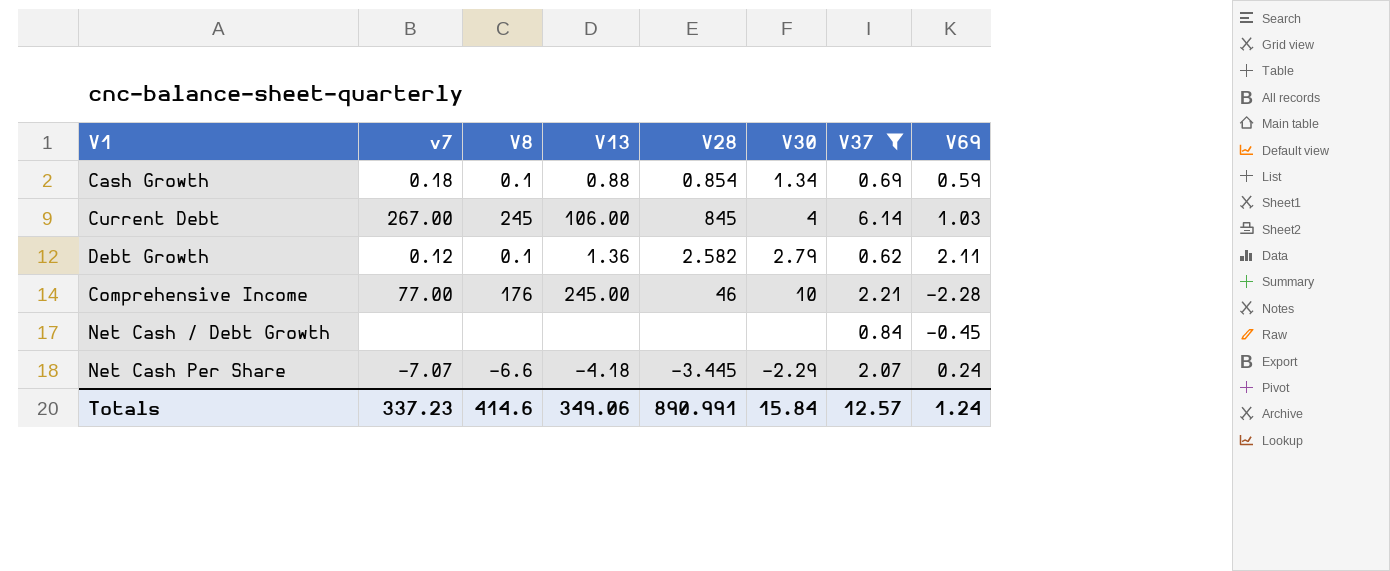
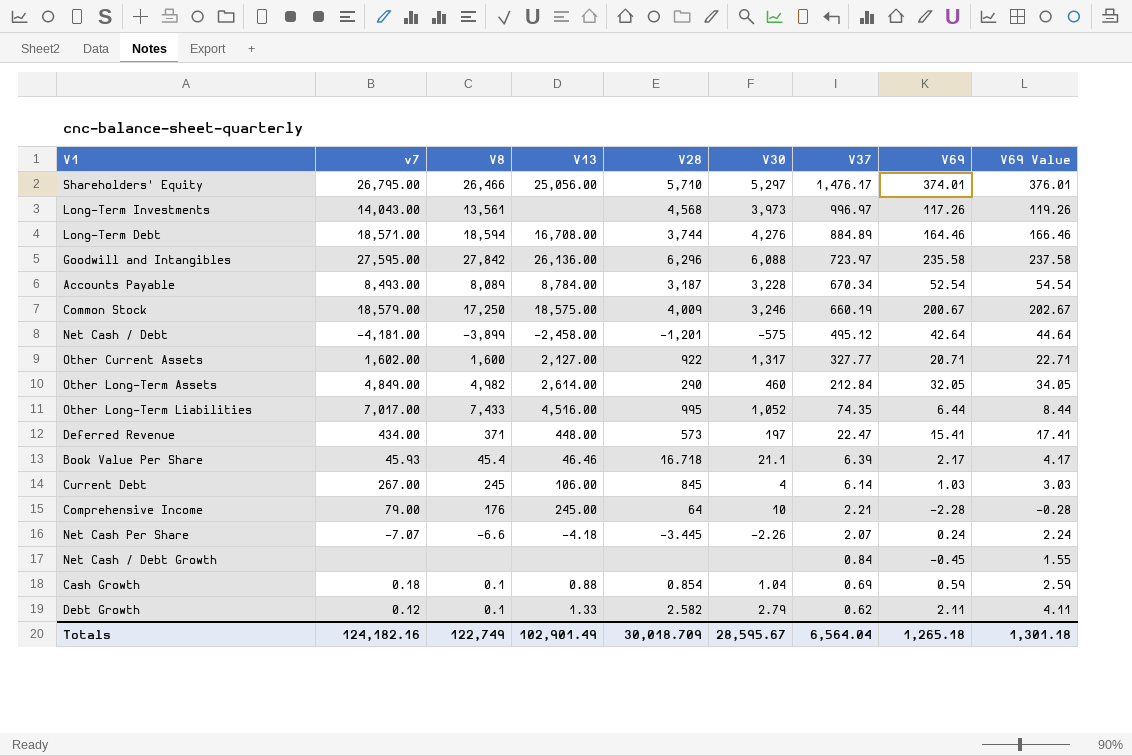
filter: V37 <= 6.14 -> none
row order: none -> V37 descending
column V69 Value | formula: none -> [V69] + 2
Comprehensive Income | v7: 77.00 -> 79.00
Comprehensive Income | V28: 46 -> 64
Net Cash Per Share | V30: -2.29 -> -2.26
Cash Growth | V30: 1.34 -> 1.04
Debt Growth | V13: 1.36 -> 1.33
Totals | v7: 337.23 -> 124,182.16
Totals | V8: 414.6 -> 122,749
Totals | V13: 349.06 -> 102,901.49
Totals | V28: 890.991 -> 30,018.709
Totals | V30: 15.84 -> 28,595.67
Totals | V37: 12.57 -> 6,564.04
Totals | V69: 1.24 -> 1,265.18

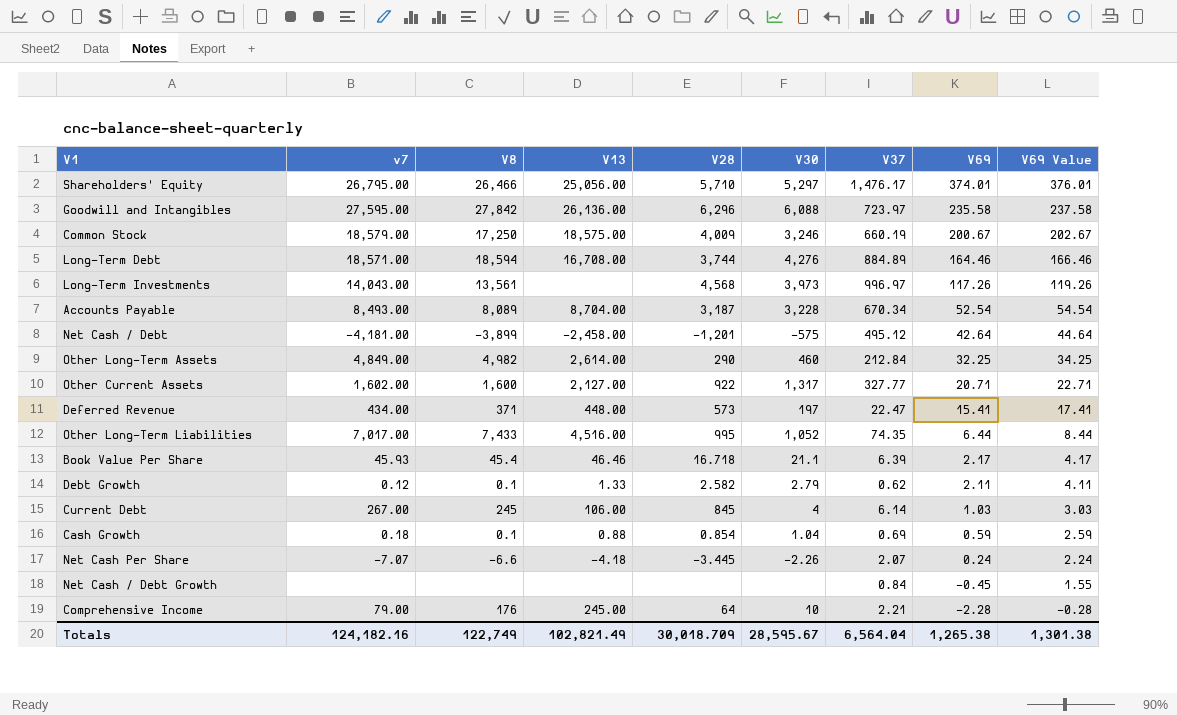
row order: V37 descending -> V69 descending
Accounts Payable | V13: 8,784.00 -> 8,704.00
Other Long-Term Assets | V69: 32.05 -> 32.25
Other Long-Term Assets | V69 Value: 34.05 -> 34.25
Totals | V13: 102,901.49 -> 102,821.49
Totals | V69: 1,265.18 -> 1,265.38
Totals | V69 Value: 1,301.18 -> 1,301.38

